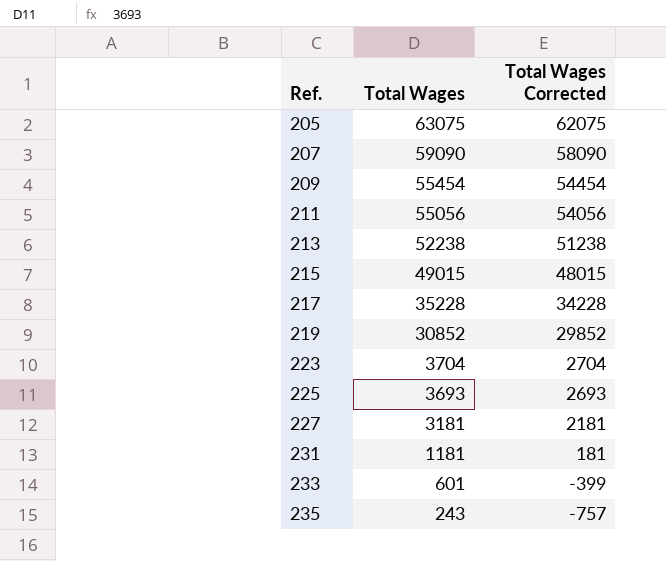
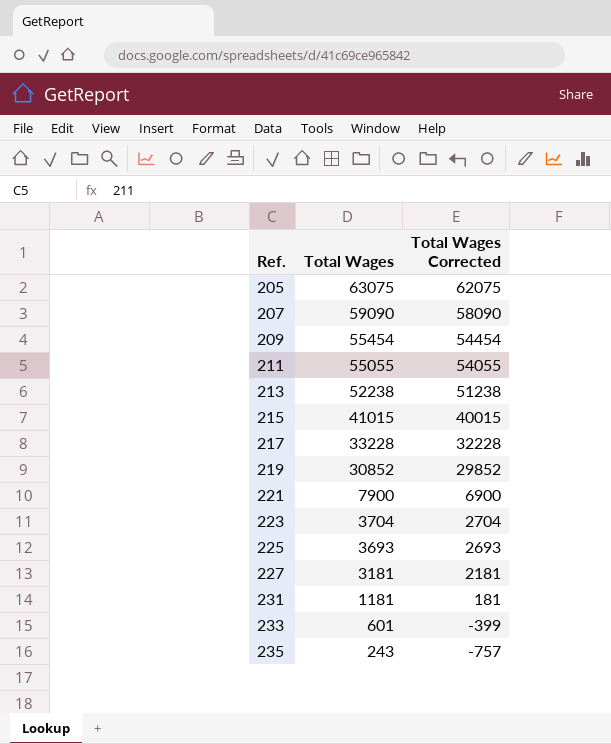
211 | Total Wages: 55056 -> 55055
211 | Total Wages Corrected: 54056 -> 54055
215 | Total Wages: 49015 -> 41015
215 | Total Wages Corrected: 48015 -> 40015
217 | Total Wages: 35228 -> 33228
217 | Total Wages Corrected: 34228 -> 32228
row 221: none -> 7900 | 6900

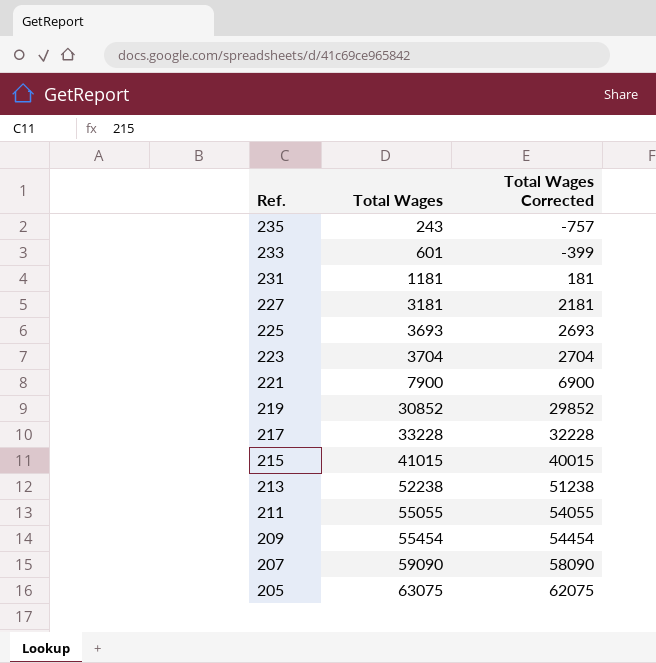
row order: Ref. ascending -> Ref. descending

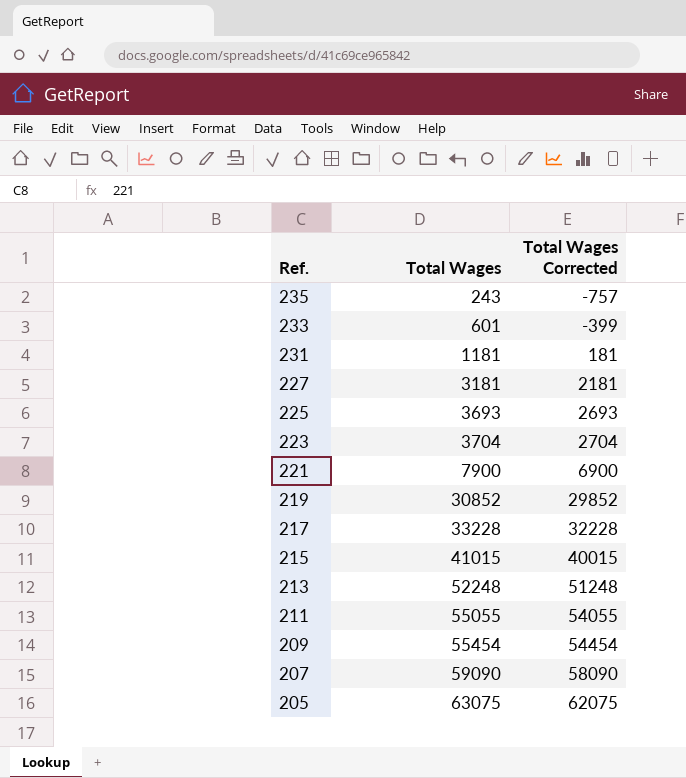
213 | Total Wages: 52238 -> 52248
213 | Total Wages Corrected: 51238 -> 51248

